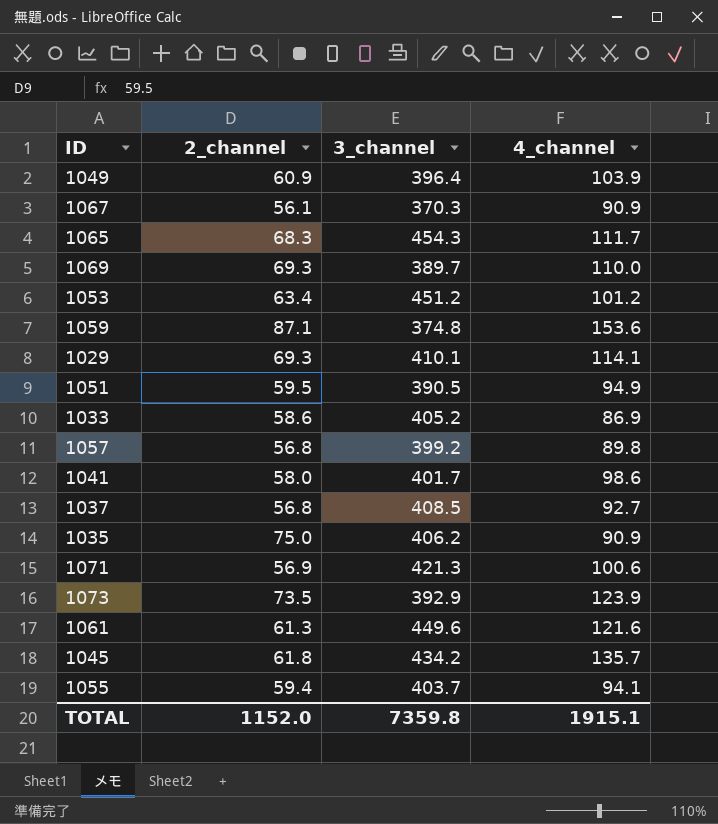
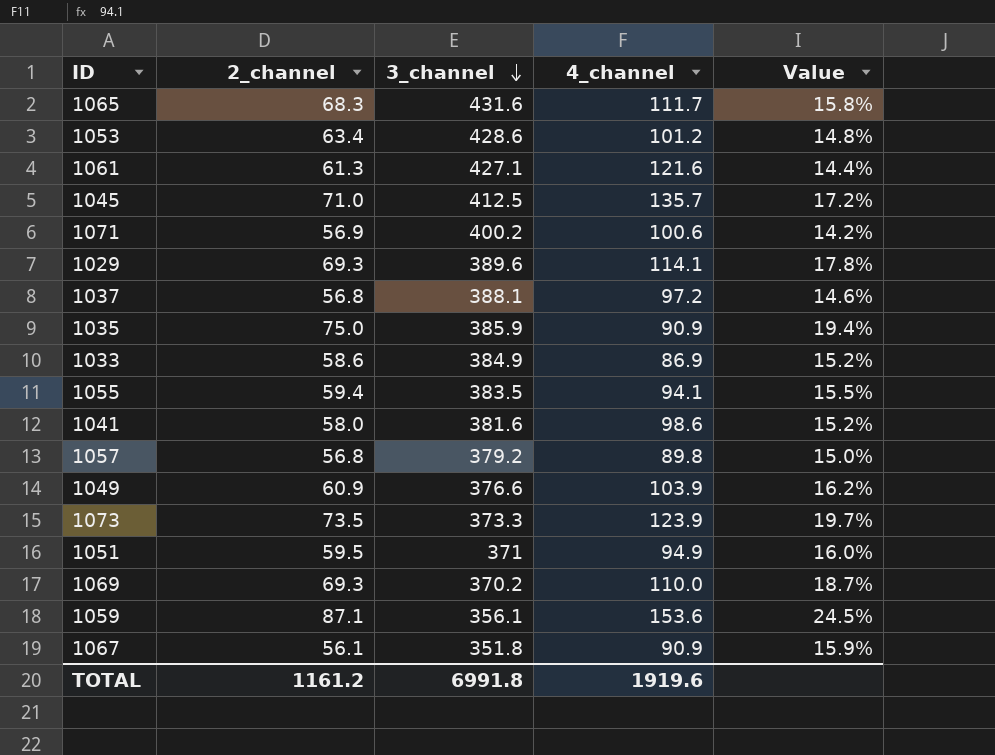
row order: none -> 3_channel descending
column Value | formula: none -> [2_channel] / [3_channel]
1065 | 3_channel: 454.3 -> 431.6
1053 | 3_channel: 451.2 -> 428.6
1061 | 3_channel: 449.6 -> 427.1
1045 | 2_channel: 61.8 -> 71.0
1045 | 3_channel: 434.2 -> 412.5
1071 | 3_channel: 421.3 -> 400.2
1029 | 3_channel: 410.1 -> 389.6
1037 | 3_channel: 408.5 -> 388.1
1037 | 4_channel: 92.7 -> 97.2
1035 | 3_channel: 406.2 -> 385.9
1033 | 3_channel: 405.2 -> 384.9
1055 | 3_channel: 403.7 -> 383.5
1041 | 3_channel: 401.7 -> 381.6
1057 | 3_channel: 399.2 -> 379.2
1049 | 3_channel: 396.4 -> 376.6
1073 | 3_channel: 392.9 -> 373.3
1051 | 3_channel: 390.5 -> 371
1069 | 3_channel: 389.7 -> 370.2
1059 | 3_channel: 374.8 -> 356.1
1067 | 3_channel: 370.3 -> 351.8
TOTAL | 2_channel: 1152.0 -> 1161.2
TOTAL | 3_channel: 7359.8 -> 6991.8
TOTAL | 4_channel: 1915.1 -> 1919.6

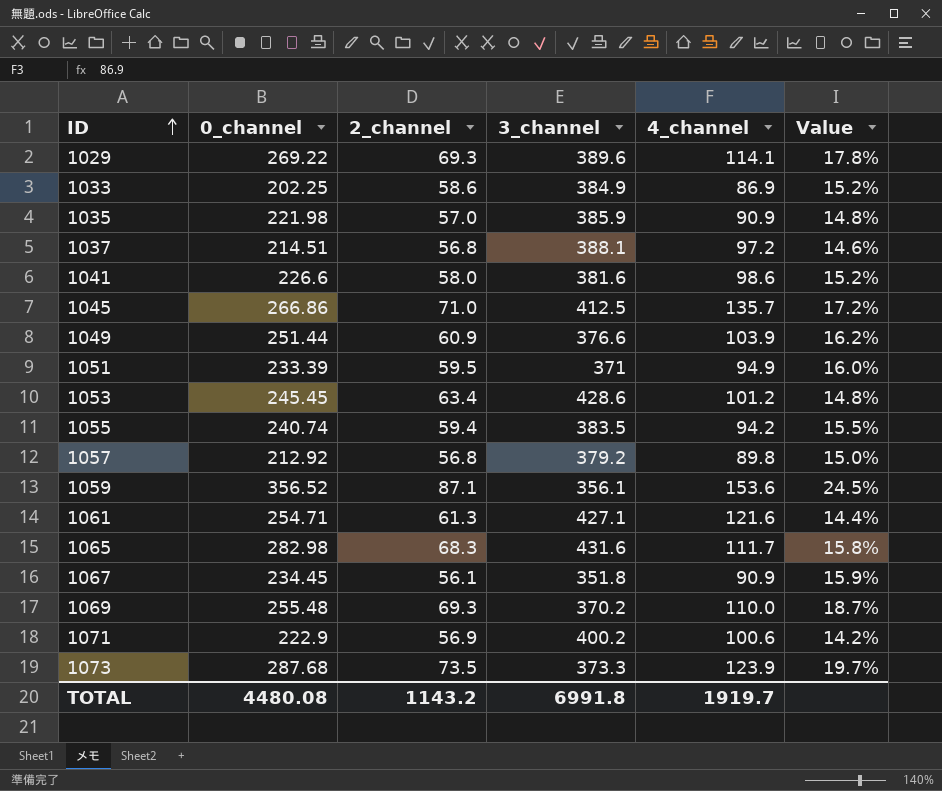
row order: 3_channel descending -> ID ascending
column 0_channel | position: none -> 2
1035 | 2_channel: 75.0 -> 57.0
1035 | Value: 19.4% -> 14.8%
1055 | 4_channel: 94.1 -> 94.2
TOTAL | 2_channel: 1161.2 -> 1143.2
TOTAL | 4_channel: 1919.6 -> 1919.7

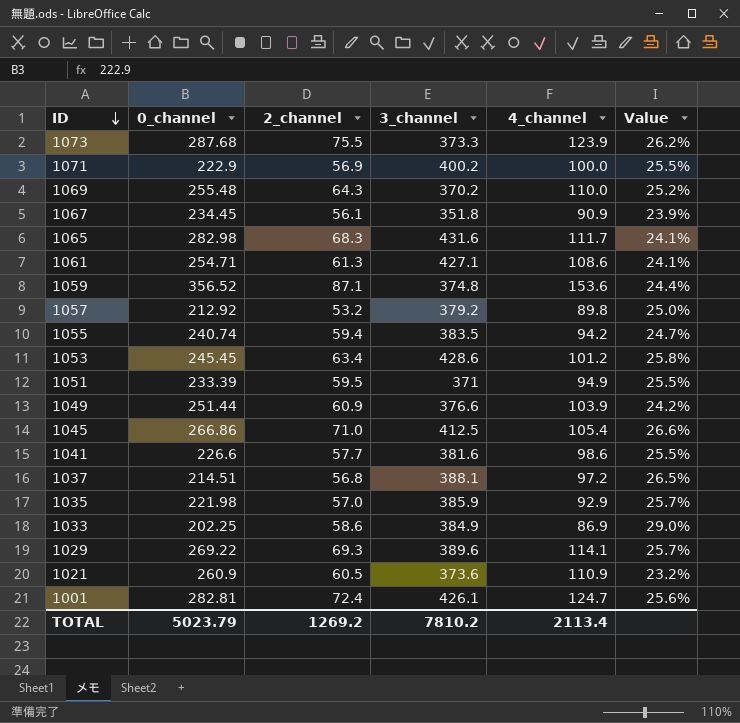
row order: ID ascending -> ID descending
column Value | formula: [2_channel] / [3_channel] -> [2_channel] / [0_channel]
1073 | 2_channel: 73.5 -> 75.5
1071 | 4_channel: 100.6 -> 100.0
1069 | 2_channel: 69.3 -> 64.3
1061 | 4_channel: 121.6 -> 108.6
1059 | 3_channel: 356.1 -> 374.8
1057 | 2_channel: 56.8 -> 53.2
1045 | 4_channel: 135.7 -> 105.4
1041 | 2_channel: 58.0 -> 57.7
1035 | 4_channel: 90.9 -> 92.9
row 1021: none -> 260.9 | 60.5 | 373.6 | 110.9 | 23.2%
row 1001: none -> 282.81 | 72.4 | 426.1 | 124.7 | 25.6%
TOTAL | 0_channel: 4480.08 -> 5023.79
TOTAL | 2_channel: 1143.2 -> 1269.2
TOTAL | 3_channel: 6991.8 -> 7810.2
TOTAL | 4_channel: 1919.7 -> 2113.4

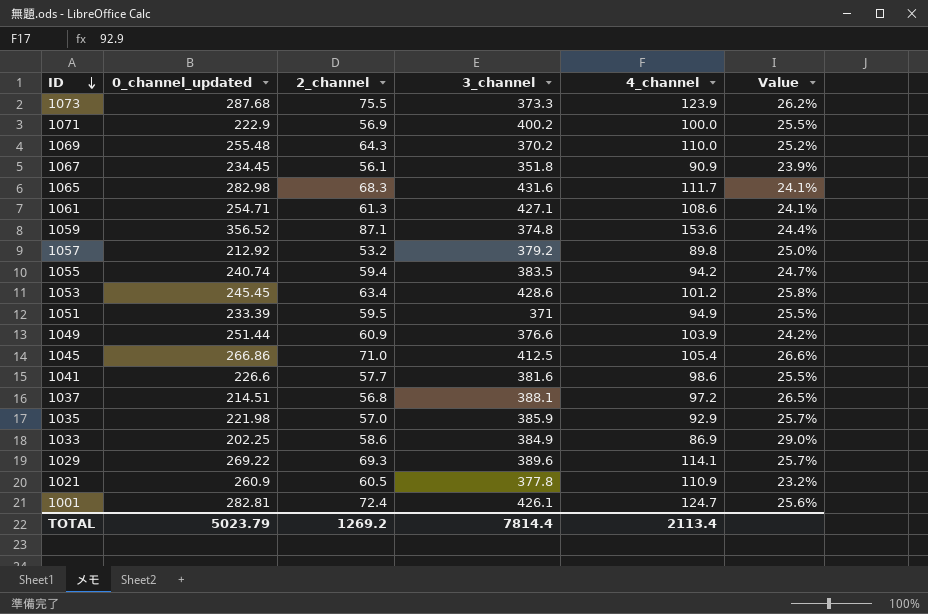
column name: 0_channel -> 0_channel_updated
1021 | 3_channel: 373.6 -> 377.8
TOTAL | 3_channel: 7810.2 -> 7814.4

